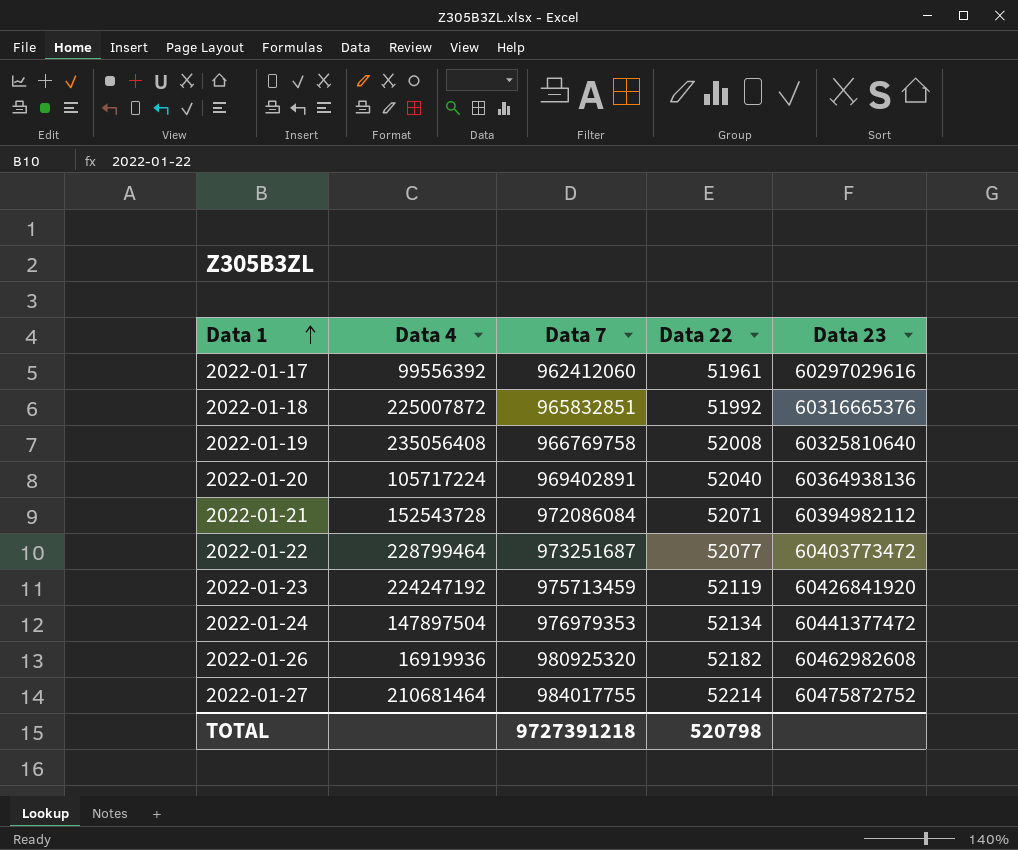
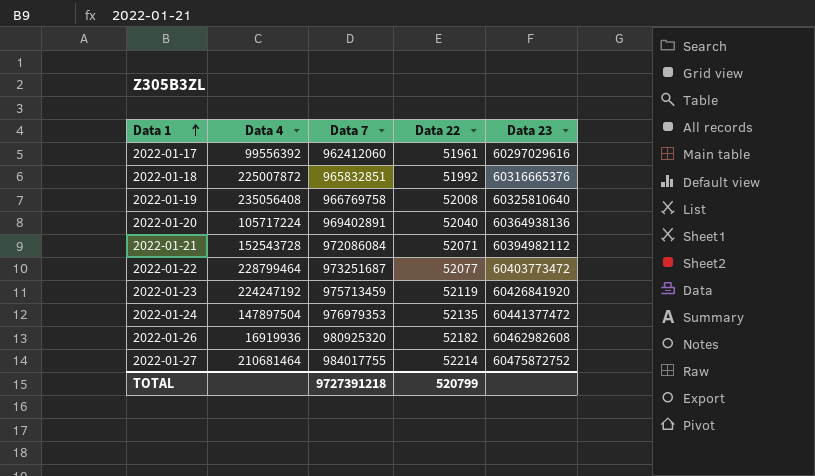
2022-01-24 | Data 22: 52134 -> 52135
TOTAL | Data 22: 520798 -> 520799

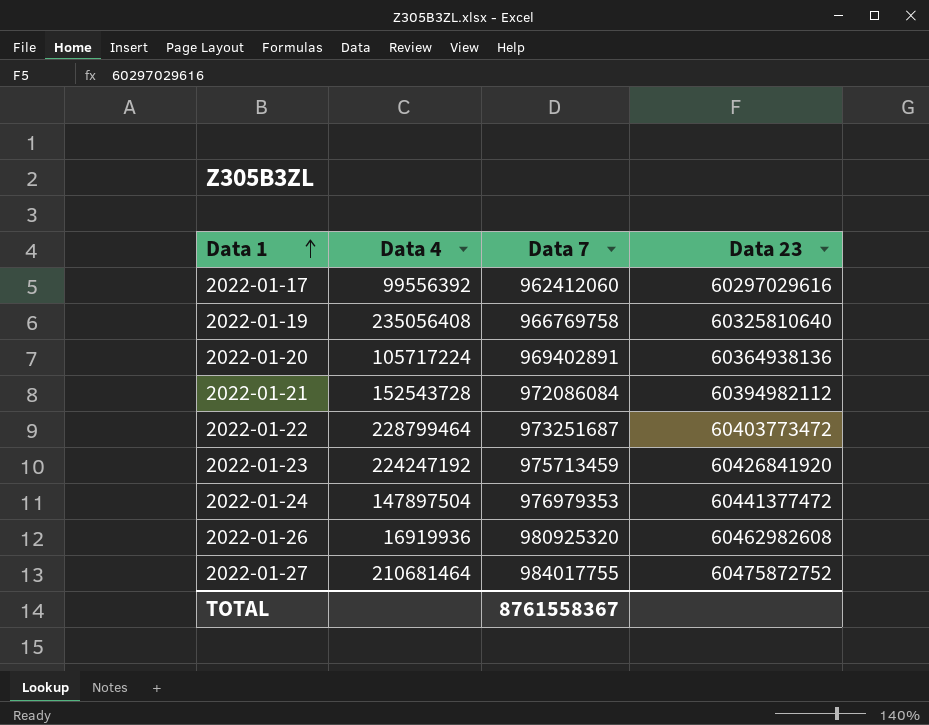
column Data 22 | position: 4 -> none
row 2022-01-18: 225007872 | 965832851 | 51992 | 60316665376 -> none
TOTAL | Data 7: 9727391218 -> 8761558367

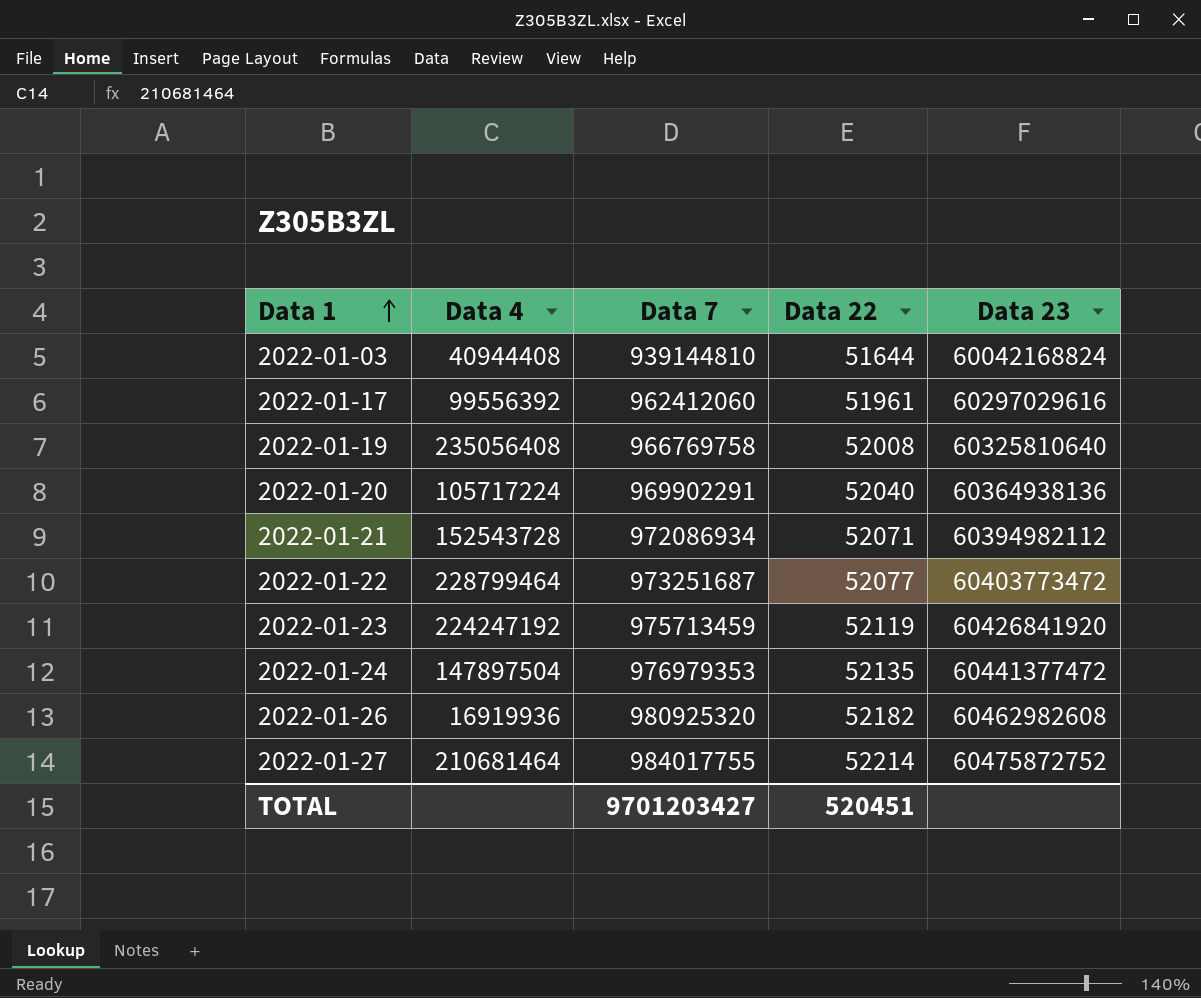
column Data 22 | position: none -> 4
row 2022-01-03: none -> 40944408 | 939144810 | 51644 | 60042168824
2022-01-20 | Data 7: 969402891 -> 969902291
2022-01-21 | Data 7: 972086084 -> 972086934
TOTAL | Data 7: 8761558367 -> 9701203427

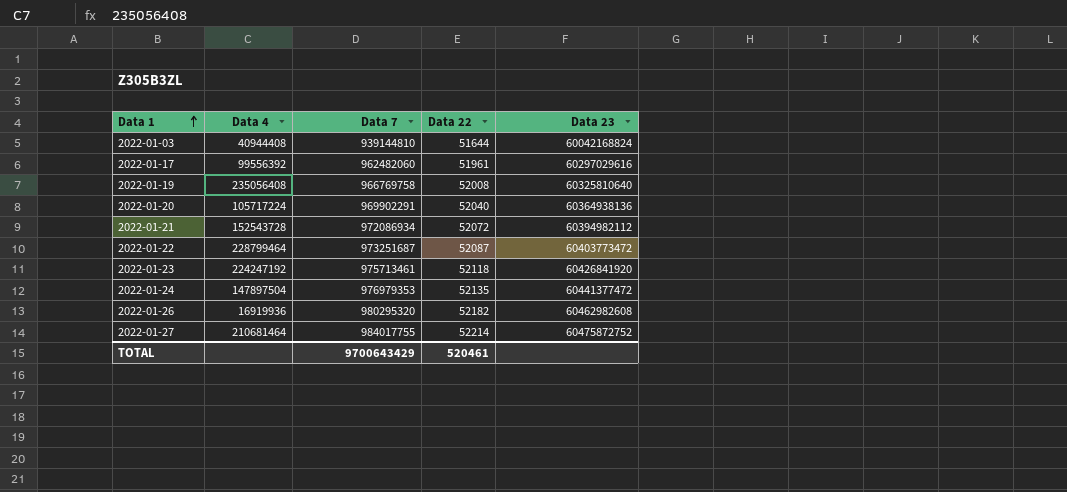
2022-01-17 | Data 7: 962412060 -> 962482060
2022-01-21 | Data 22: 52071 -> 52072
2022-01-22 | Data 22: 52077 -> 52087
2022-01-23 | Data 7: 975713459 -> 975713461
2022-01-23 | Data 22: 52119 -> 52118
2022-01-26 | Data 7: 980925320 -> 980295320
TOTAL | Data 7: 9701203427 -> 9700643429
TOTAL | Data 22: 520451 -> 520461

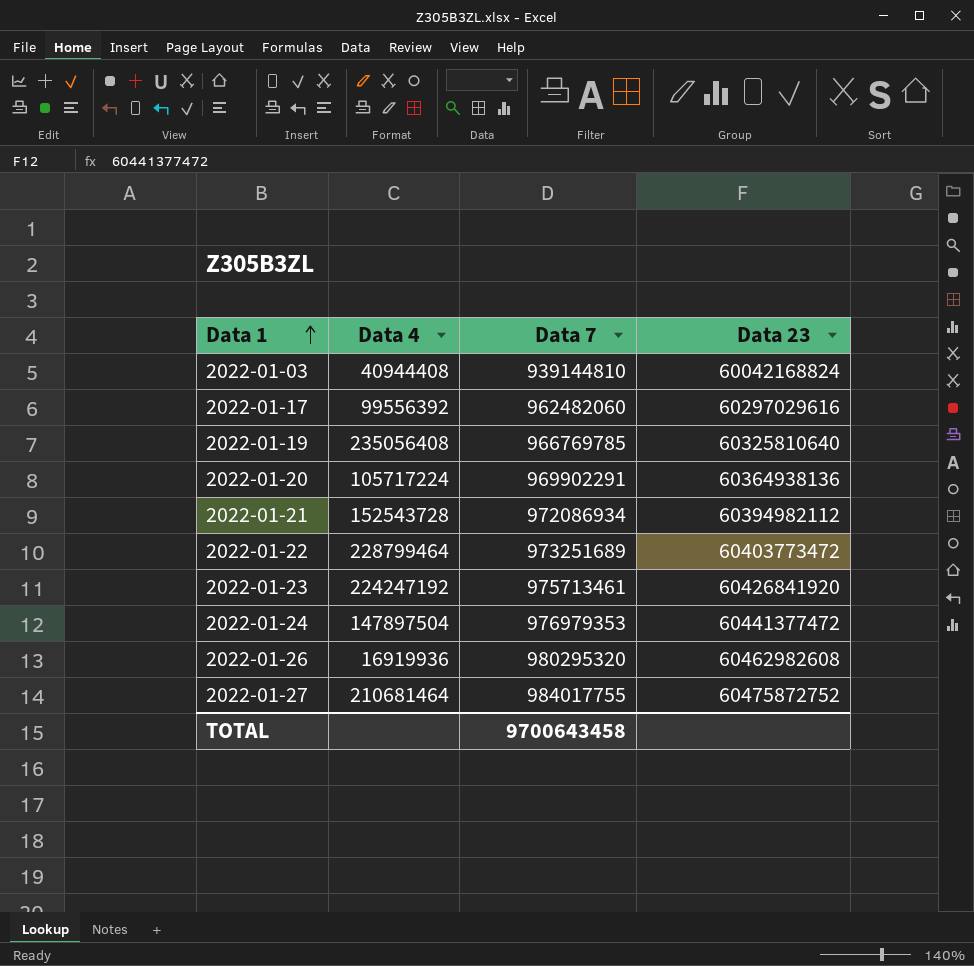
column Data 22 | position: 4 -> none
2022-01-19 | Data 7: 966769758 -> 966769785
2022-01-22 | Data 7: 973251687 -> 973251689
TOTAL | Data 7: 9700643429 -> 9700643458

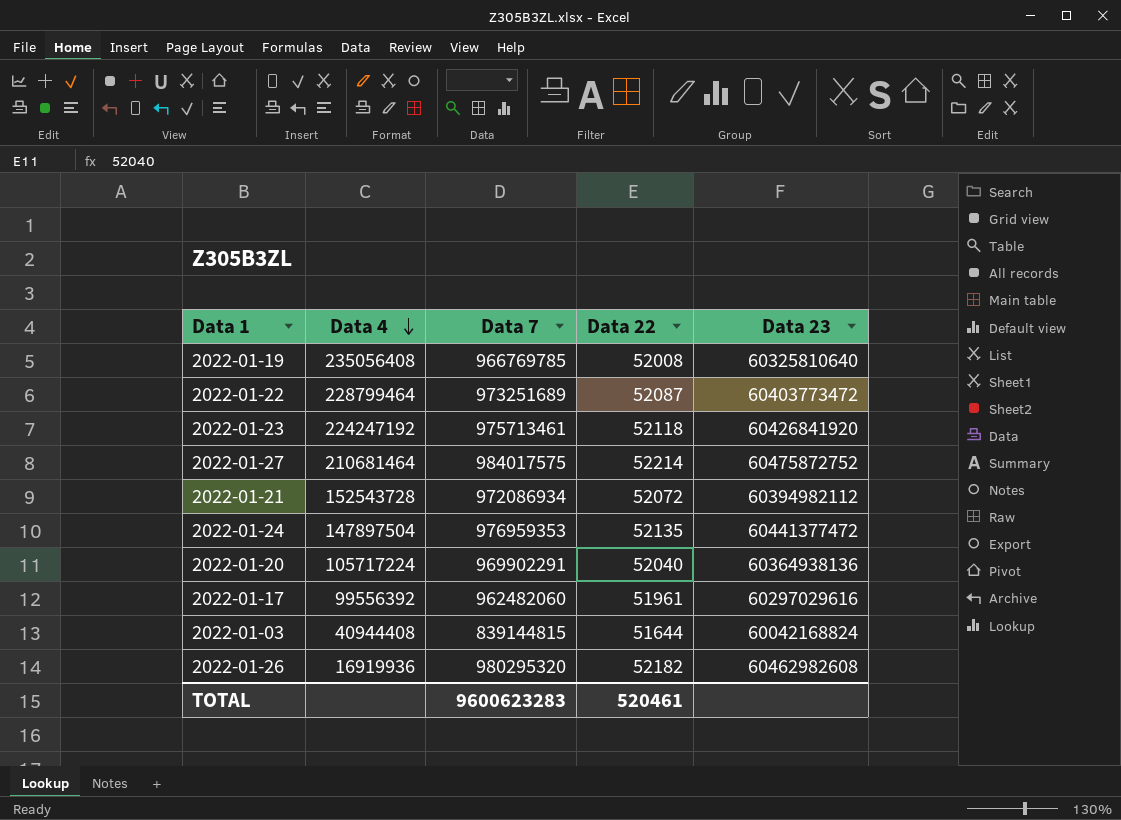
row order: Data 1 ascending -> Data 4 descending
column Data 22 | position: none -> 4
2022-01-27 | Data 7: 984017755 -> 984017575
2022-01-24 | Data 7: 976979353 -> 976959353
2022-01-03 | Data 7: 939144810 -> 839144815
TOTAL | Data 7: 9700643458 -> 9600623283

